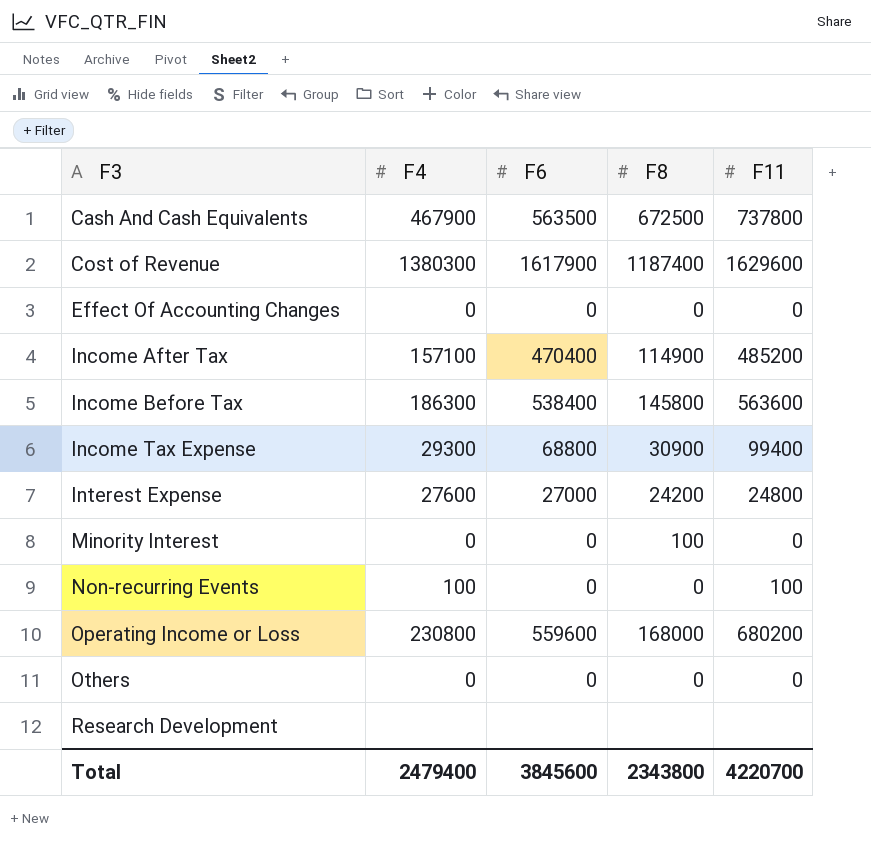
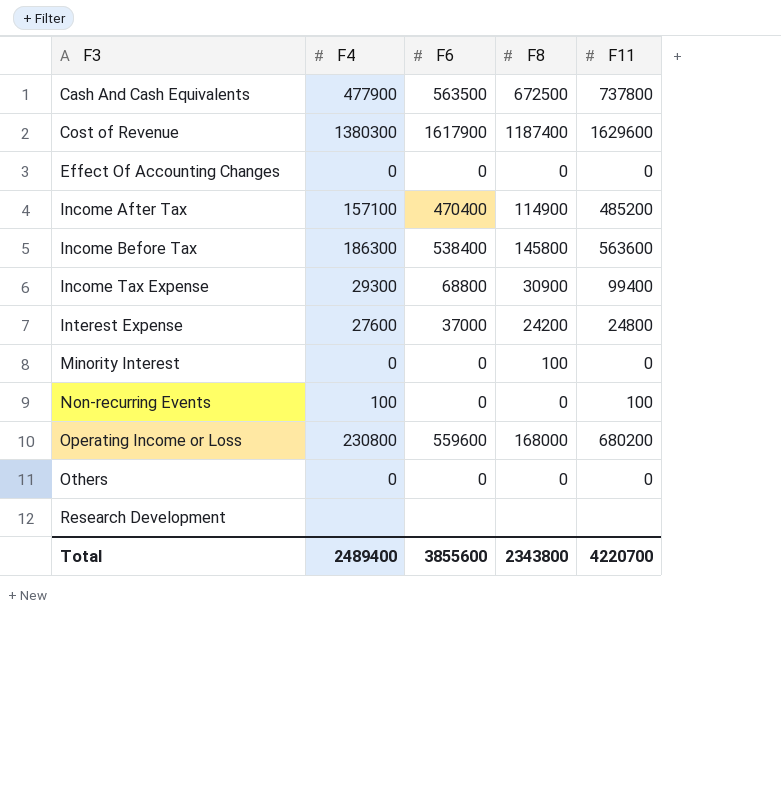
Cash And Cash Equivalents | F4: 467900 -> 477900
Interest Expense | F6: 27000 -> 37000
Total | F4: 2479400 -> 2489400
Total | F6: 3845600 -> 3855600

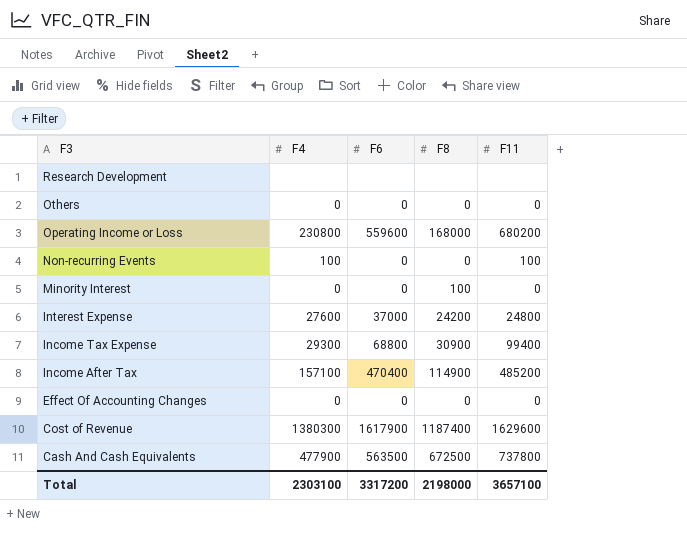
row order: F3 ascending -> F3 descending
row Income Before Tax: 186300 | 538400 | 145800 | 563600 -> none
Total | F4: 2489400 -> 2303100
Total | F6: 3855600 -> 3317200
Total | F8: 2343800 -> 2198000
Total | F11: 4220700 -> 3657100

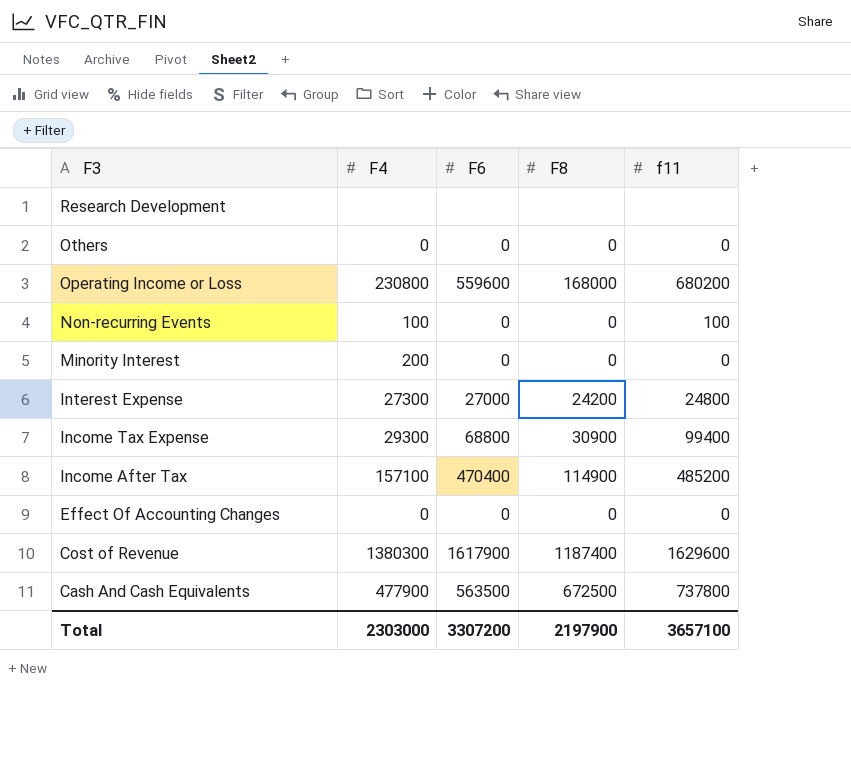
column name: F11 -> f11
Minority Interest | F4: 0 -> 200
Minority Interest | F8: 100 -> 0
Interest Expense | F4: 27600 -> 27300
Interest Expense | F6: 37000 -> 27000
Total | F4: 2303100 -> 2303000
Total | F6: 3317200 -> 3307200
Total | F8: 2198000 -> 2197900

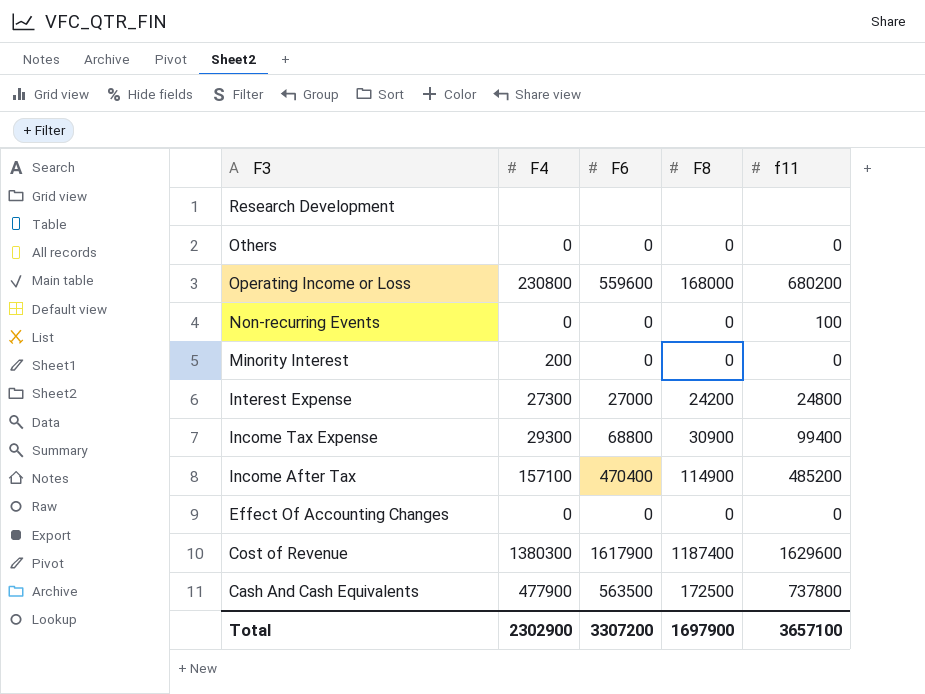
Non-recurring Events | F4: 100 -> 0
Cash And Cash Equivalents | F8: 672500 -> 172500
Total | F4: 2303000 -> 2302900
Total | F8: 2197900 -> 1697900

